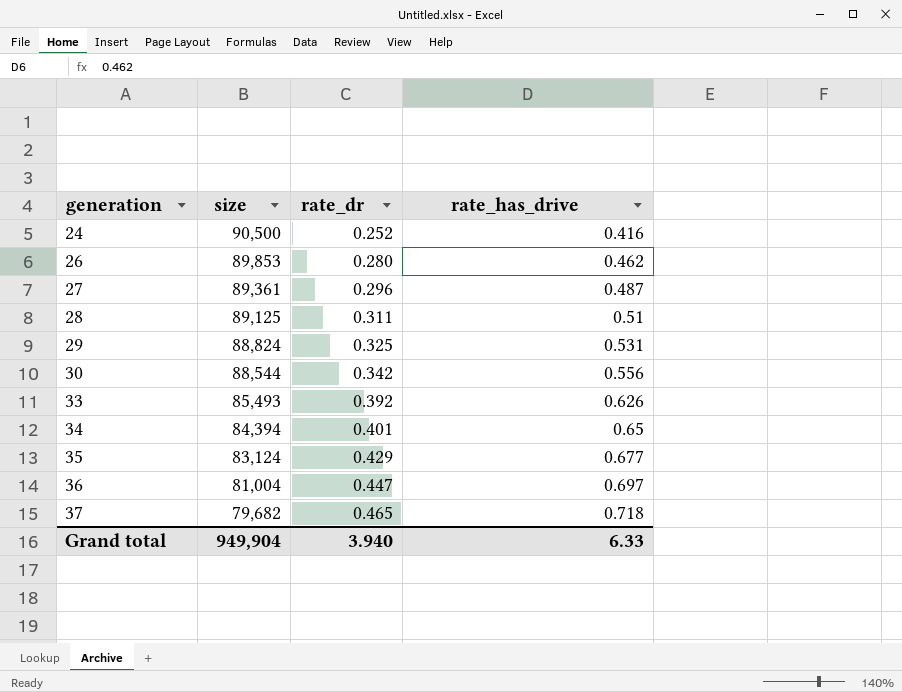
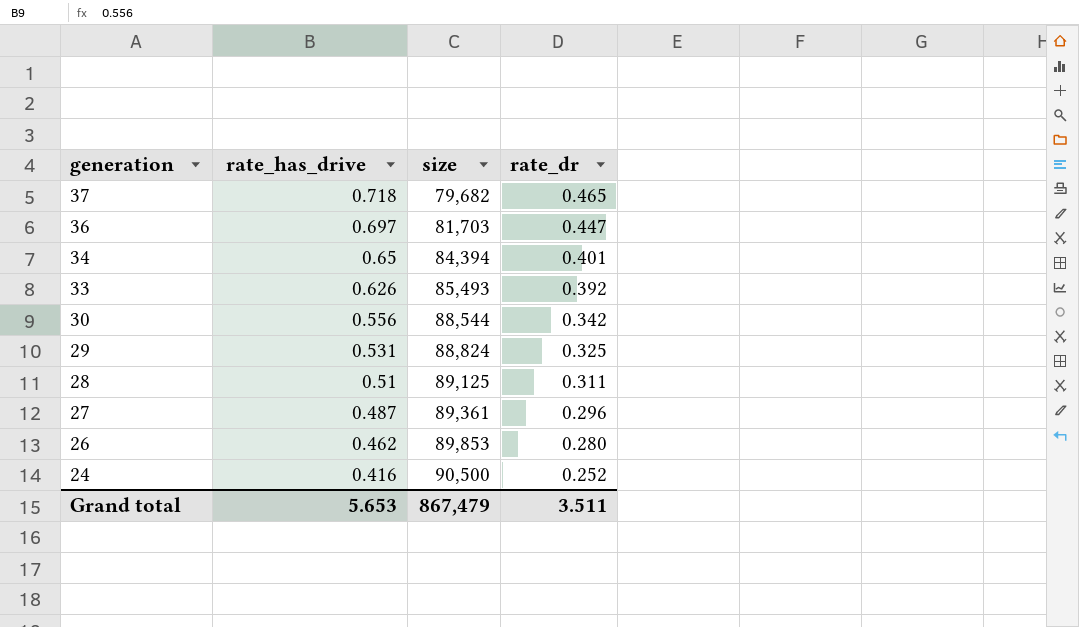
row order: generation ascending -> generation descending
column rate_has_drive | position: 4 -> 2
row 35: 83,124 | 0.429 | 0.677 -> none
36 | size: 81,004 -> 81,703
Grand total | rate_has_drive: 6.33 -> 5.653
Grand total | size: 949,904 -> 867,479
Grand total | rate_dr: 3.940 -> 3.511

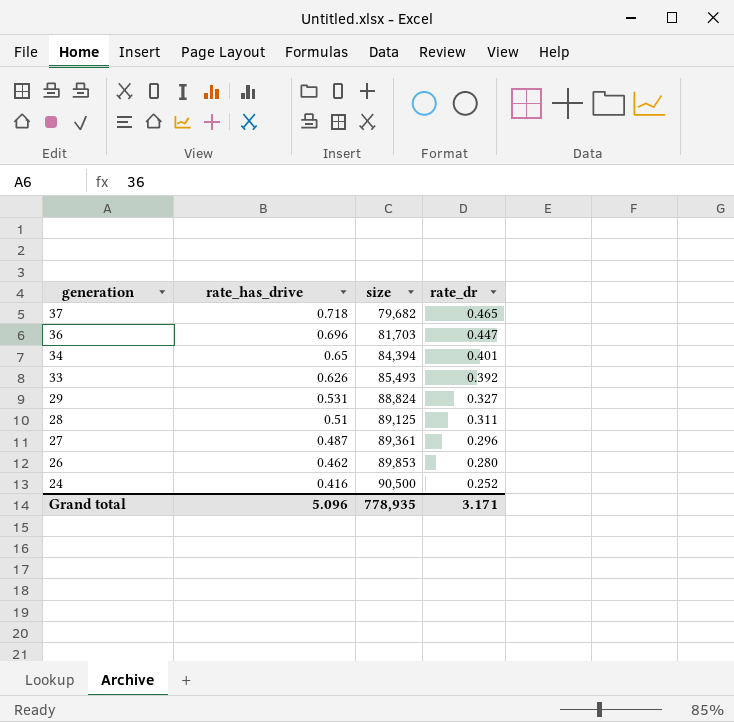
row 30: 0.556 | 88,544 | 0.342 -> none
36 | rate_has_drive: 0.697 -> 0.696
29 | rate_dr: 0.325 -> 0.327
Grand total | rate_has_drive: 5.653 -> 5.096
Grand total | size: 867,479 -> 778,935
Grand total | rate_dr: 3.511 -> 3.171

